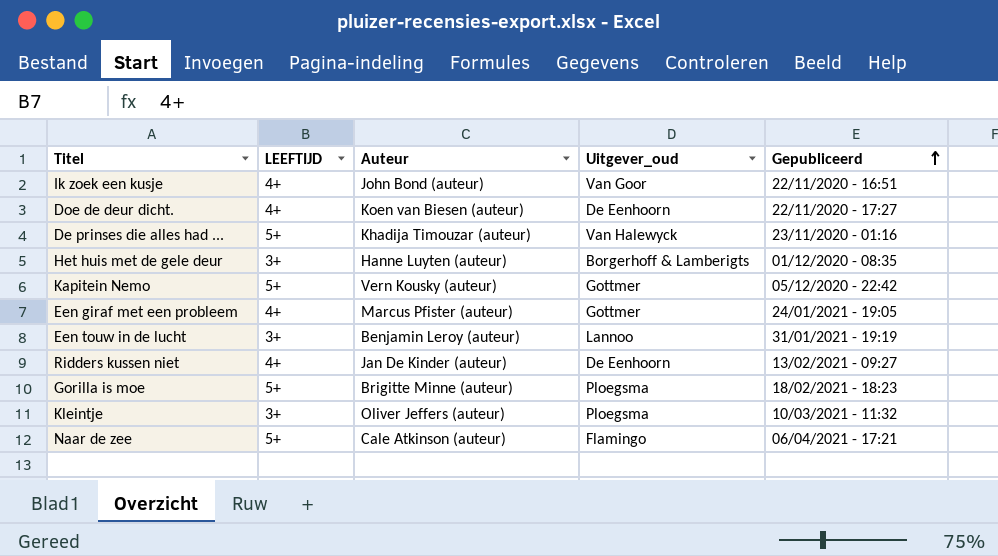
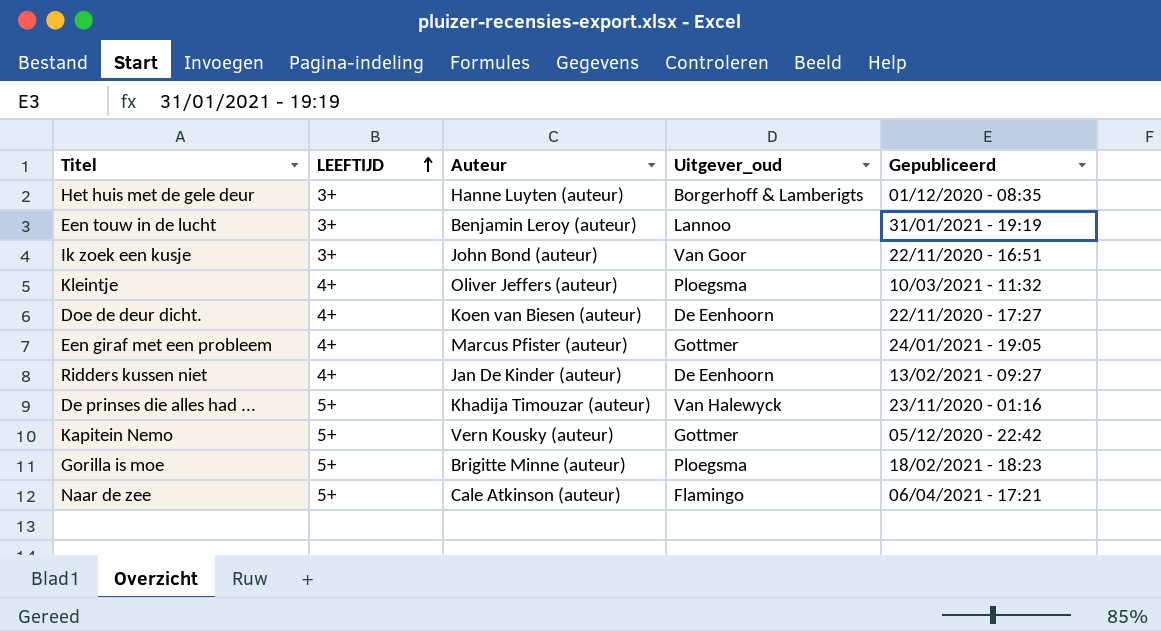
row order: Gepubliceerd ascending -> LEEFTIJD ascending
Ik zoek een kusje | LEEFTIJD: 4+ -> 3+
Kleintje | LEEFTIJD: 3+ -> 4+

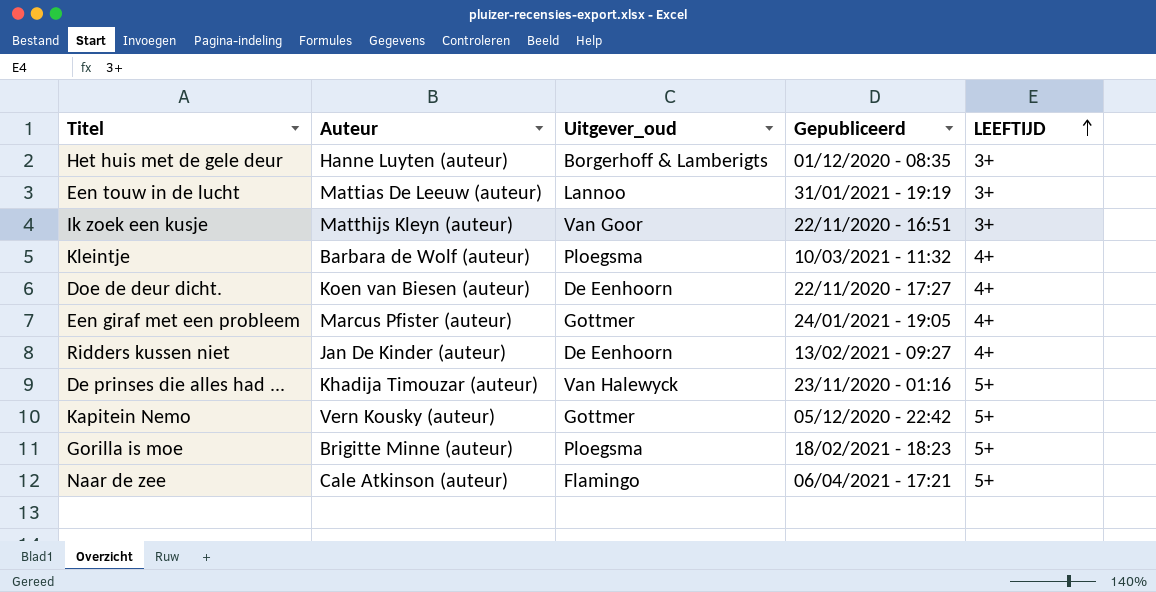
column LEEFTIJD | position: 2 -> 5
Een touw in de lucht | Auteur: Benjamin Leroy (auteur) -> Mattias De Leeuw (auteur)
Ik zoek een kusje | Auteur: John Bond (auteur) -> Matthijs Kleyn (auteur)
Kleintje | Auteur: Oliver Jeffers (auteur) -> Barbara de Wolf (auteur)

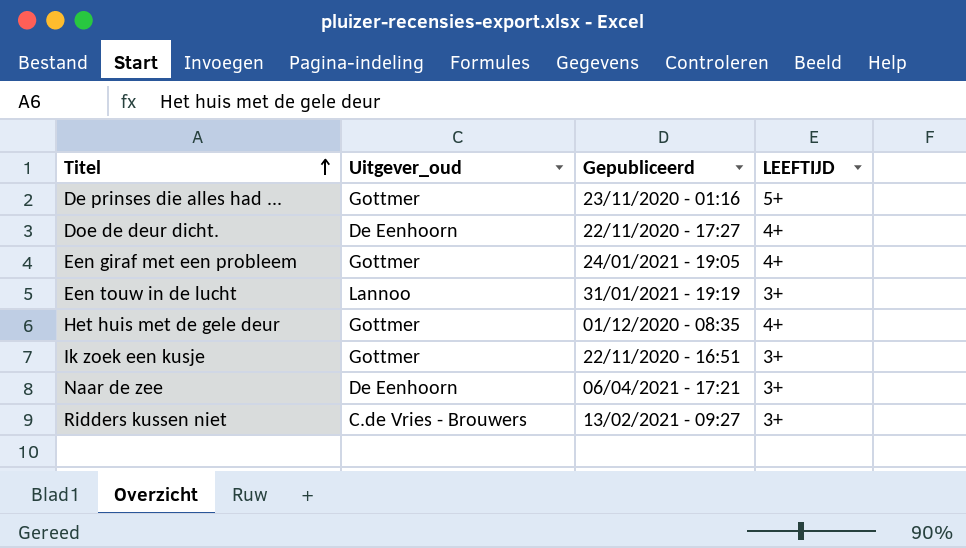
row order: LEEFTIJD ascending -> Titel ascending
column Auteur | position: 2 -> none
row Kleintje: Barbara de Wolf (auteur) | Ploegsma | 10/03/2021 - 11:32 | 4+ -> none
row Kapitein Nemo: Vern Kousky (auteur) | Gottmer | 05/12/2020 - 22:42 | 5+ -> none
row Gorilla is moe: Brigitte Minne (auteur) | Ploegsma | 18/02/2021 - 18:23 | 5+ -> none
De prinses die alles had ... | Uitgever_oud: Van Halewyck -> Gottmer
Het huis met de gele deur | Uitgever_oud: Borgerhoff & Lamberigts -> Gottmer
Het huis met de gele deur | LEEFTIJD: 3+ -> 4+
Ik zoek een kusje | Uitgever_oud: Van Goor -> Gottmer
Naar de zee | Uitgever_oud: Flamingo -> De Eenhoorn
Naar de zee | LEEFTIJD: 5+ -> 3+
Ridders kussen niet | Uitgever_oud: De Eenhoorn -> C.de Vries - Brouwers
Ridders kussen niet | LEEFTIJD: 4+ -> 3+

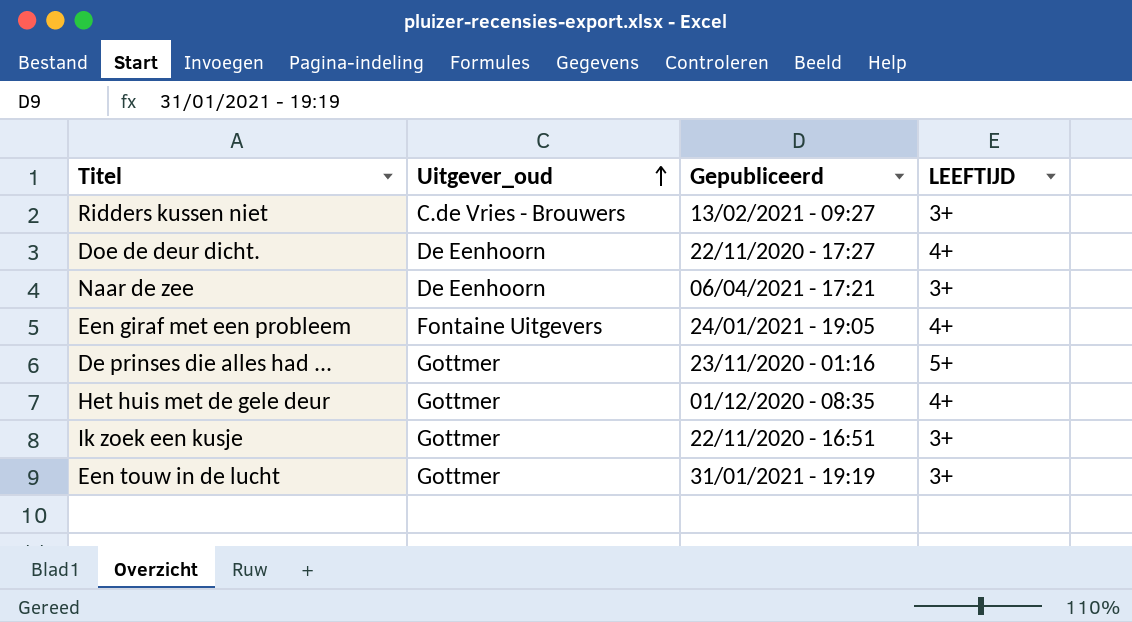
row order: Titel ascending -> Uitgever_oud ascending
Een giraf met een probleem | Uitgever_oud: Gottmer -> Fontaine Uitgevers
Een touw in de lucht | Uitgever_oud: Lannoo -> Gottmer

